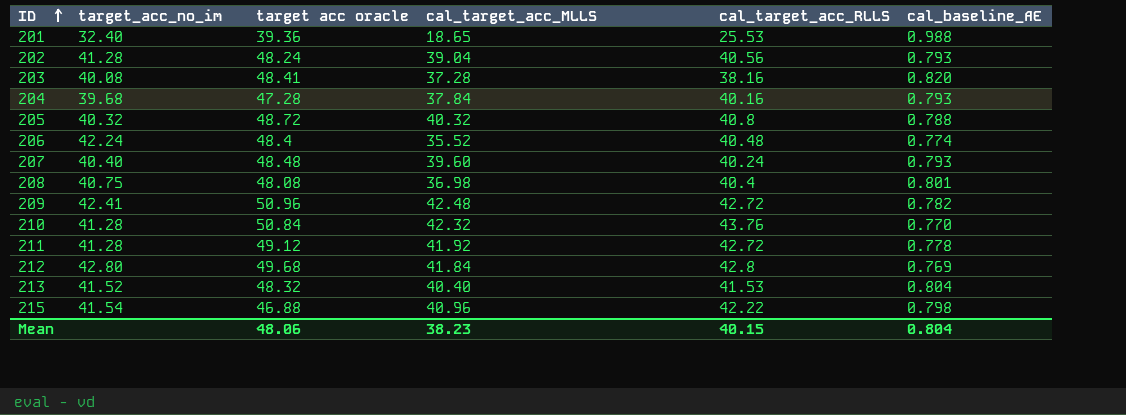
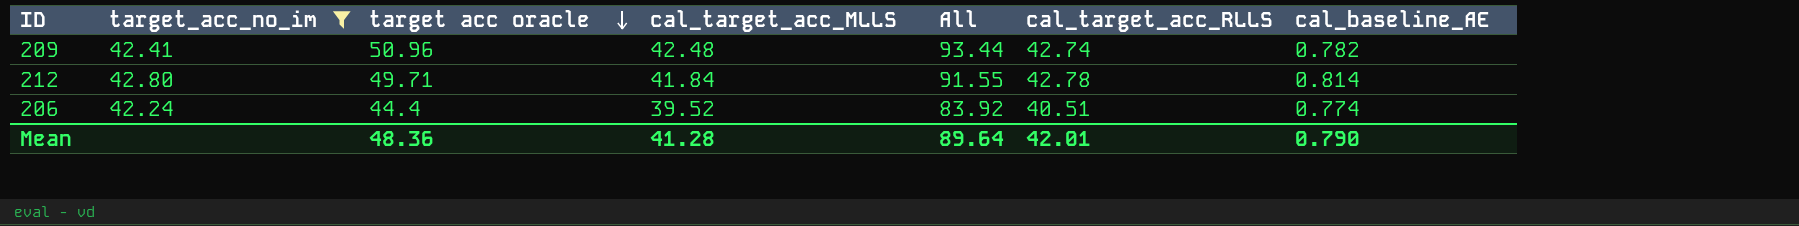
filter: none -> target_acc_no_im >= 42.24
row order: ID ascending -> target acc oracle descending
column All | formula: none -> [target acc oracle] + [cal_target_acc_MLLS]
209 | cal_target_acc_RLLS: 42.72 -> 42.74
212 | target acc oracle: 49.68 -> 49.71
212 | cal_target_acc_RLLS: 42.8 -> 42.78
212 | cal_baseline_AE: 0.769 -> 0.814
206 | target acc oracle: 48.4 -> 44.4
206 | cal_target_acc_MLLS: 35.52 -> 39.52
206 | cal_target_acc_RLLS: 40.48 -> 40.51
Mean | target acc oracle: 48.06 -> 48.36
Mean | cal_target_acc_MLLS: 38.23 -> 41.28
Mean | cal_target_acc_RLLS: 40.15 -> 42.01
Mean | cal_baseline_AE: 0.804 -> 0.790

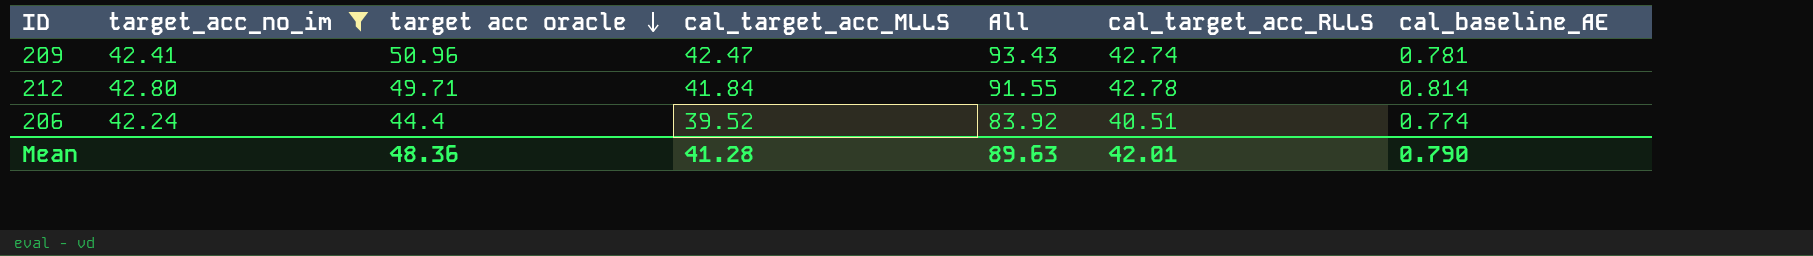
209 | cal_target_acc_MLLS: 42.48 -> 42.47
209 | All: 93.44 -> 93.43
209 | cal_baseline_AE: 0.782 -> 0.781
Mean | All: 89.64 -> 89.63

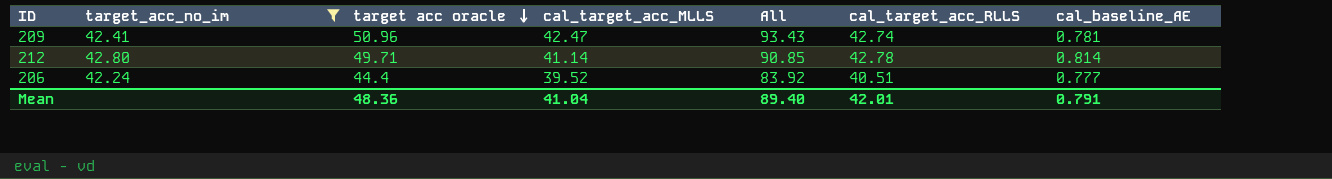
212 | cal_target_acc_MLLS: 41.84 -> 41.14
212 | All: 91.55 -> 90.85
206 | cal_baseline_AE: 0.774 -> 0.777
Mean | cal_target_acc_MLLS: 41.28 -> 41.04
Mean | All: 89.63 -> 89.40
Mean | cal_baseline_AE: 0.790 -> 0.791

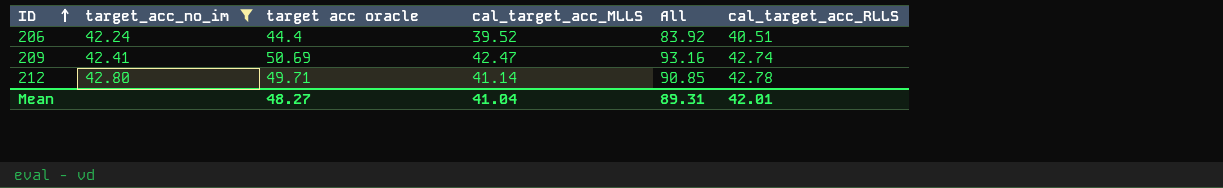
row order: target acc oracle descending -> ID ascending
column cal_baseline_AE | position: 7 -> none
209 | target acc oracle: 50.96 -> 50.69
209 | All: 93.43 -> 93.16
Mean | target acc oracle: 48.36 -> 48.27
Mean | All: 89.40 -> 89.31

